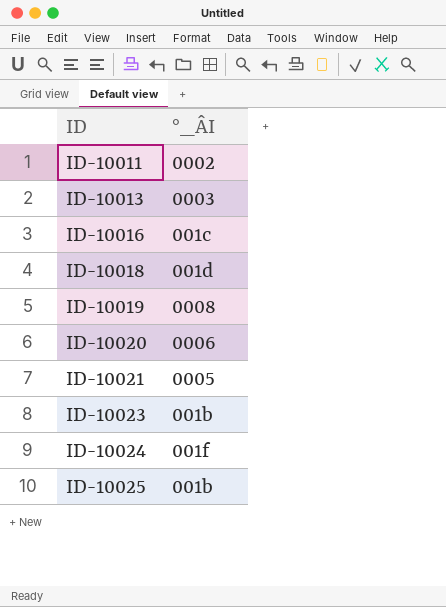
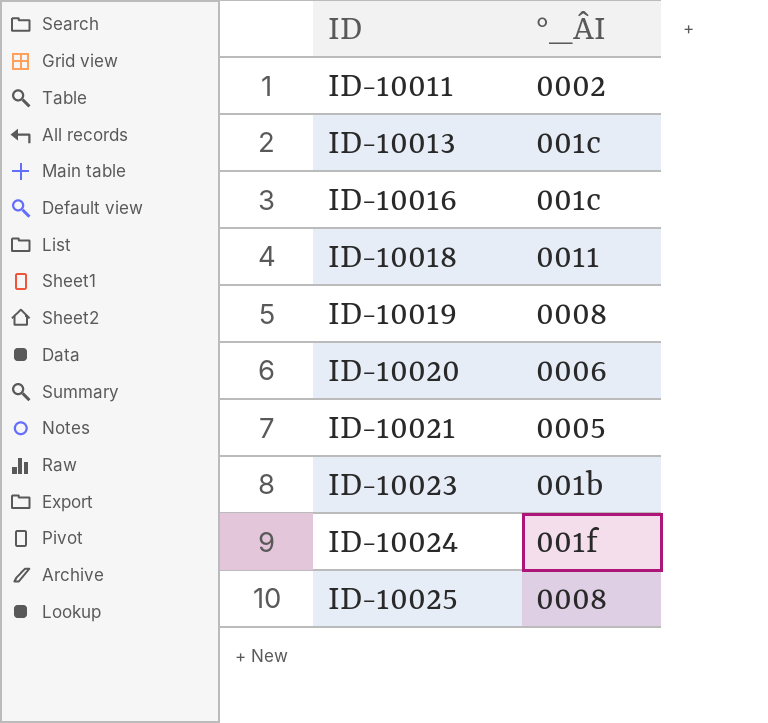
ID-10013 | °_ÂI: 0003 -> 001c
ID-10018 | °_ÂI: 001d -> 0011
ID-10025 | °_ÂI: 001b -> 0008

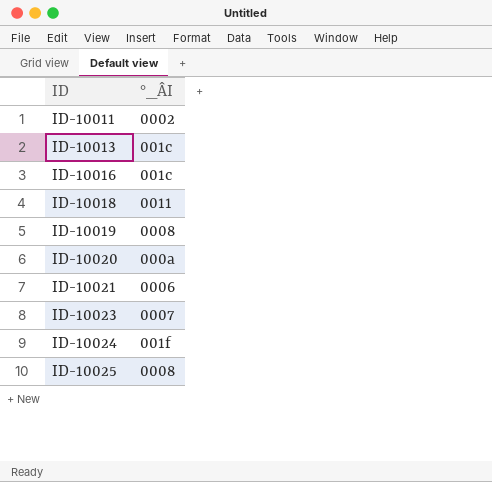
ID-10020 | °_ÂI: 0006 -> 000a
ID-10021 | °_ÂI: 0005 -> 0006
ID-10023 | °_ÂI: 001b -> 0007

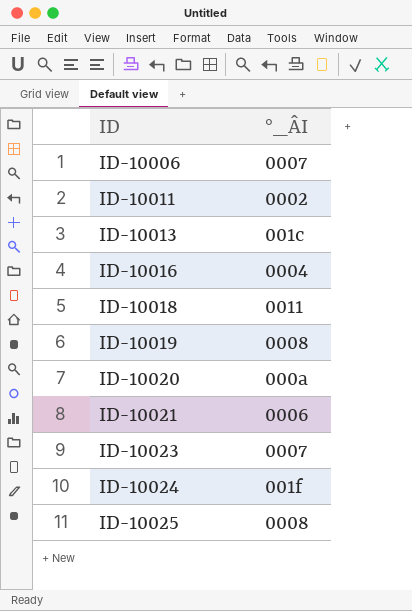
row ID-10006: none -> 0007
ID-10016 | °_ÂI: 001c -> 0004

